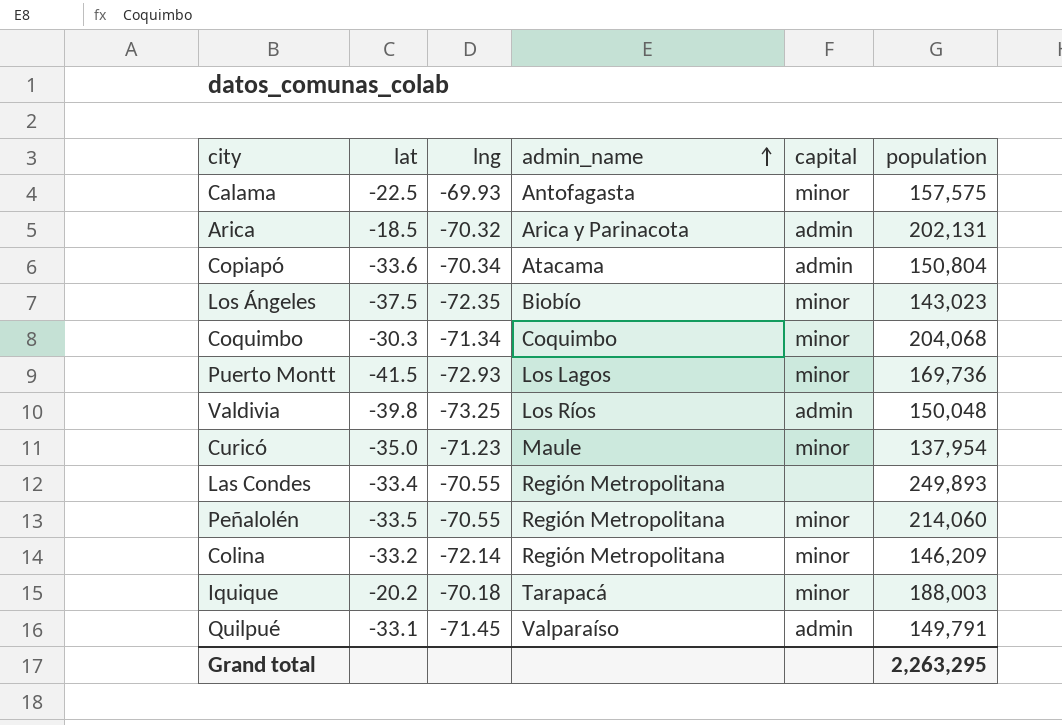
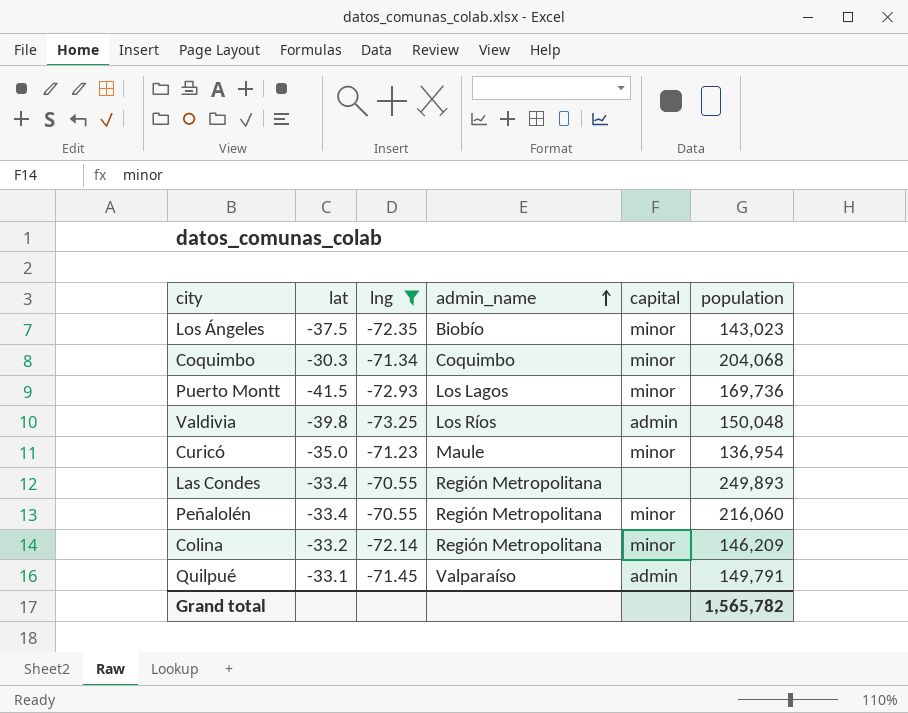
filter: none -> lng <= -70.55
Curicó | population: 137,954 -> 136,954
Peñalolén | lat: -33.5 -> -33.4
Peñalolén | population: 214,060 -> 216,060
Grand total | population: 2,263,295 -> 1,565,782

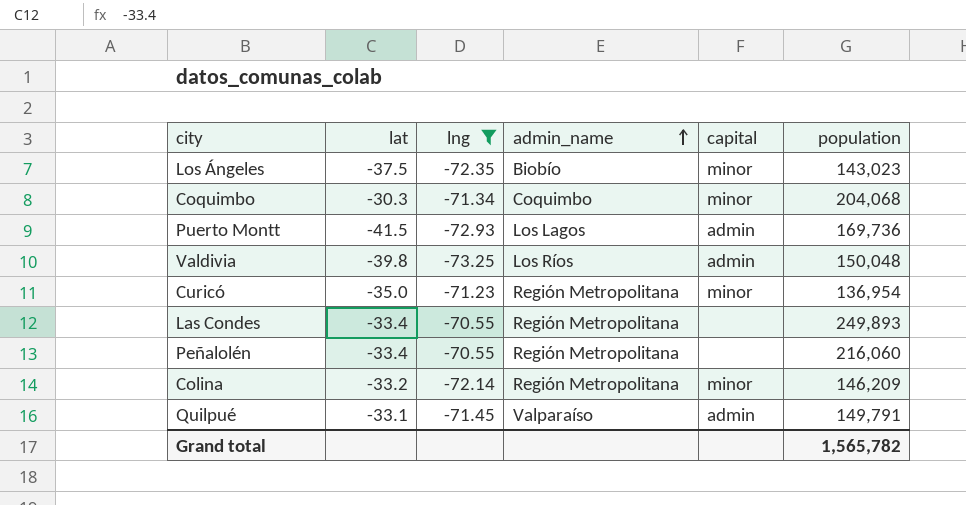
Puerto Montt | capital: minor -> admin
Curicó | admin_name: Maule -> Región Metropolitana
Peñalolén | capital: minor -> none

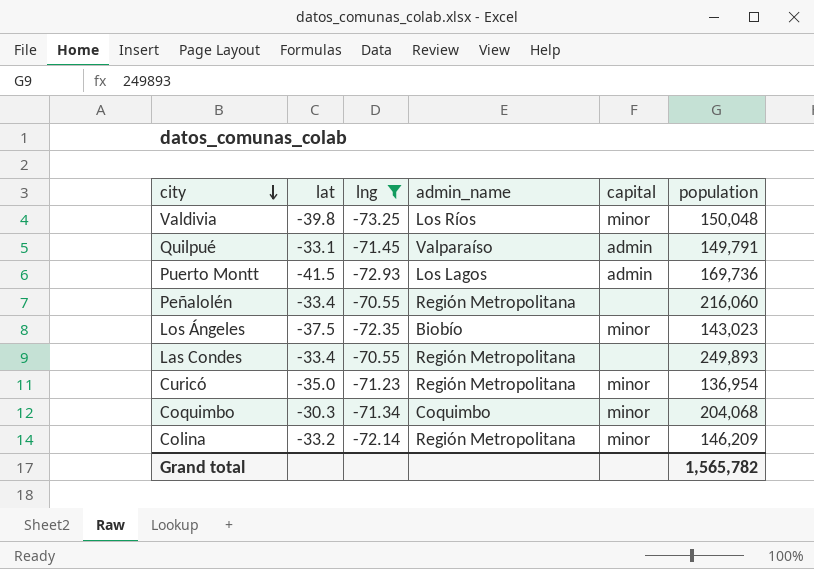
row order: admin_name ascending -> city descending
Valdivia | capital: admin -> minor

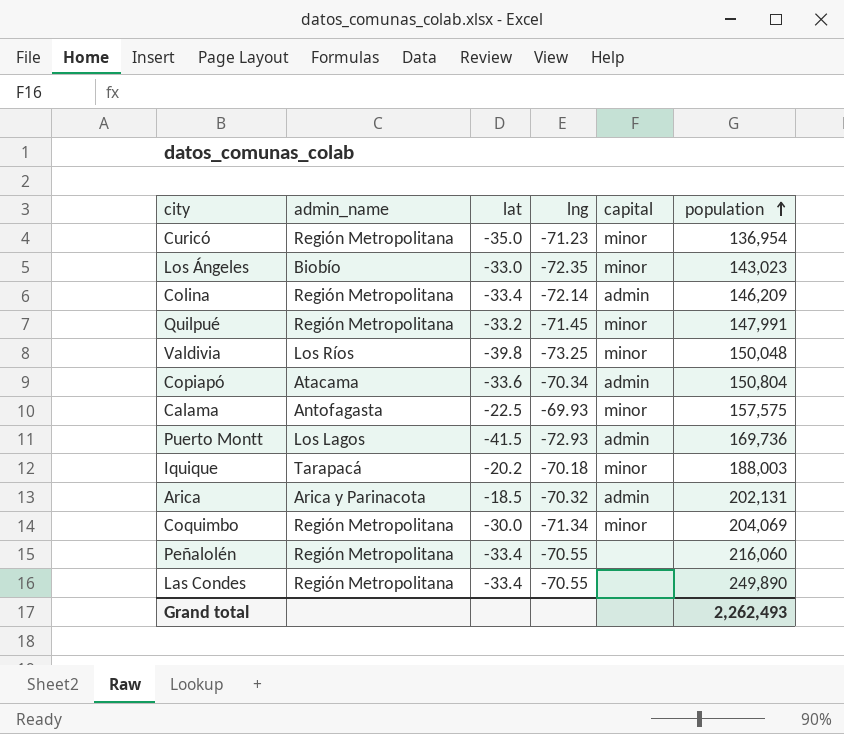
filter: lng <= -70.55 -> none
row order: city descending -> population ascending
column admin_name | position: 4 -> 2
Los Ángeles | lat: -37.5 -> -33.0
Colina | lat: -33.2 -> -33.4
Colina | capital: minor -> admin
Quilpué | admin_name: Valparaíso -> Región Metropolitana
Quilpué | lat: -33.1 -> -33.2
Quilpué | capital: admin -> minor
Quilpué | population: 149,791 -> 147,991
Coquimbo | admin_name: Coquimbo -> Región Metropolitana
Coquimbo | lat: -30.3 -> -30.0
Coquimbo | population: 204,068 -> 204,069
Las Condes | population: 249,893 -> 249,890
Grand total | population: 1,565,782 -> 2,262,493

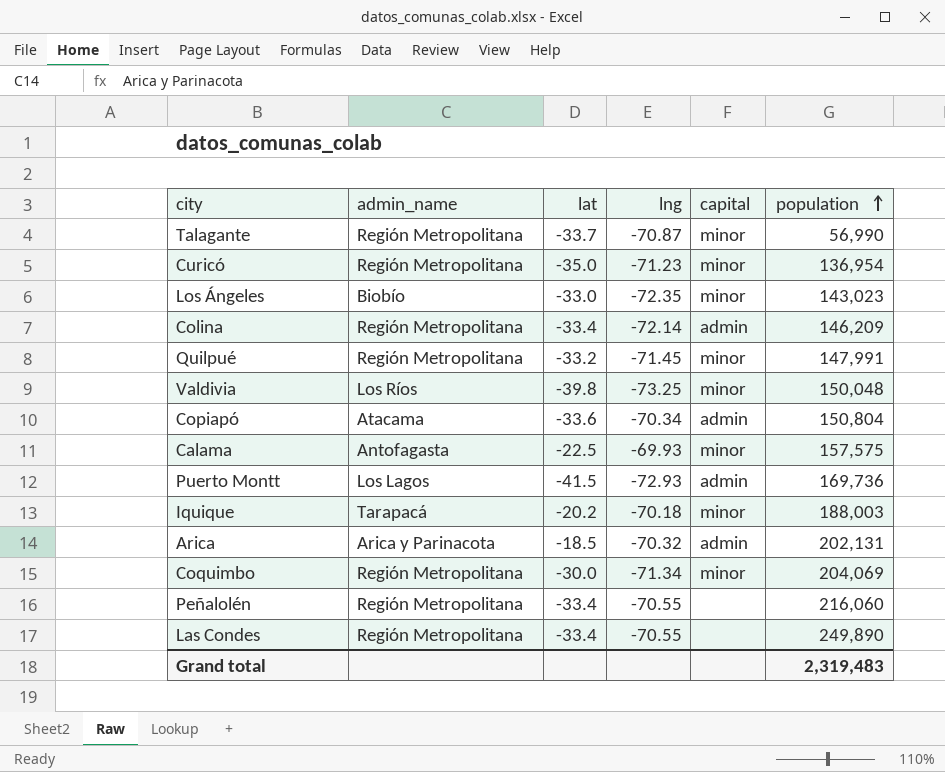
row Talagante: none -> Región Metropolitana | -33.7 | -70.87 | minor | 56,990
Grand total | population: 2,262,493 -> 2,319,483

